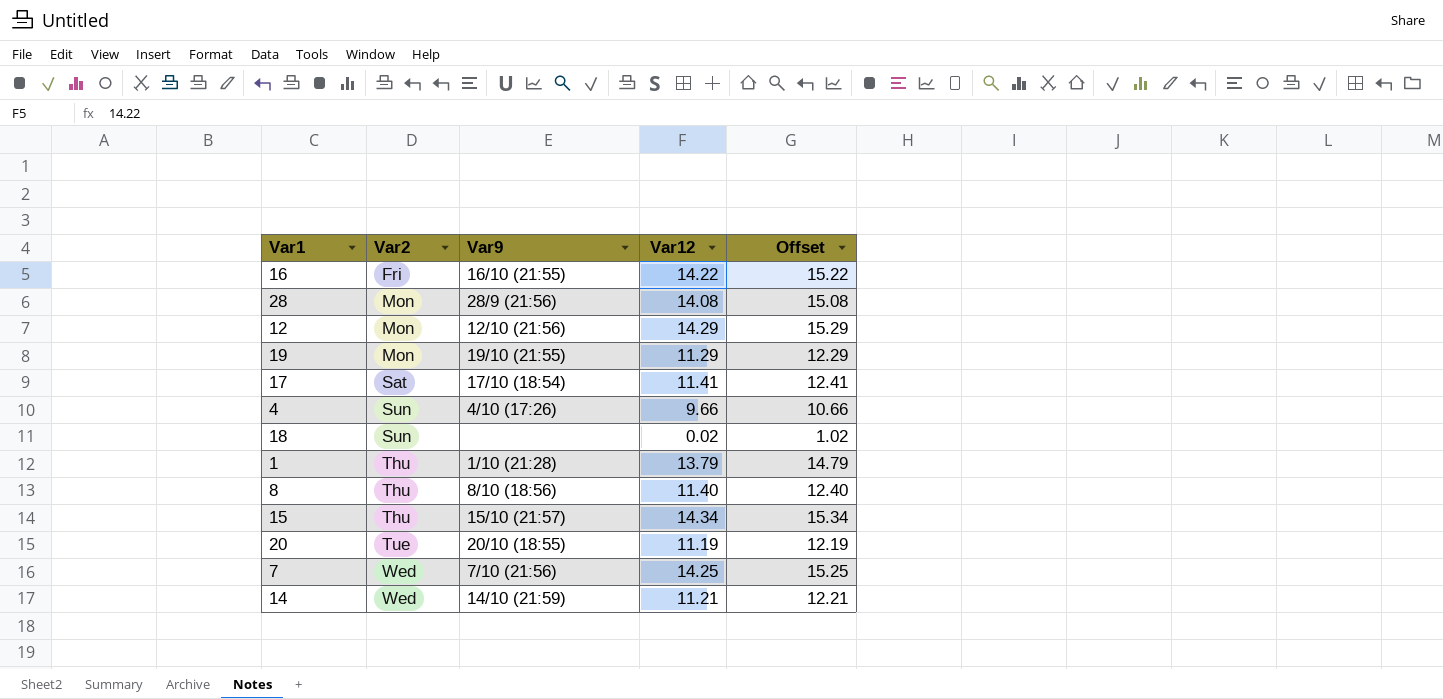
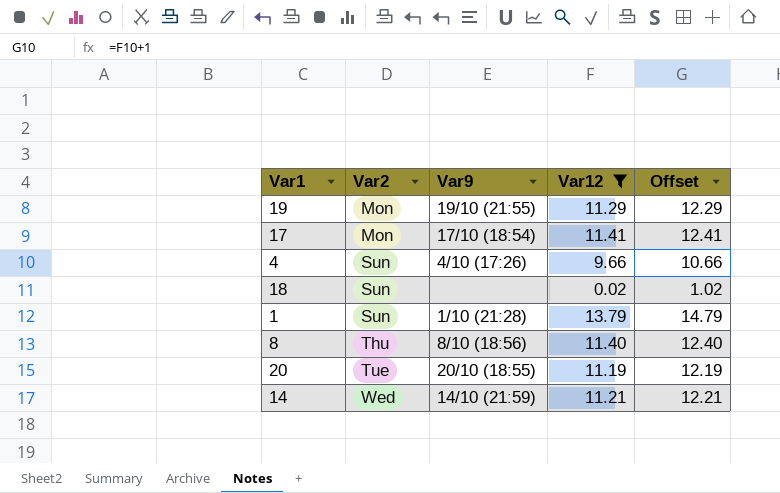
filter: none -> Var12 <= 13.79
17 | Var2: Sat -> Mon
1 | Var2: Thu -> Sun

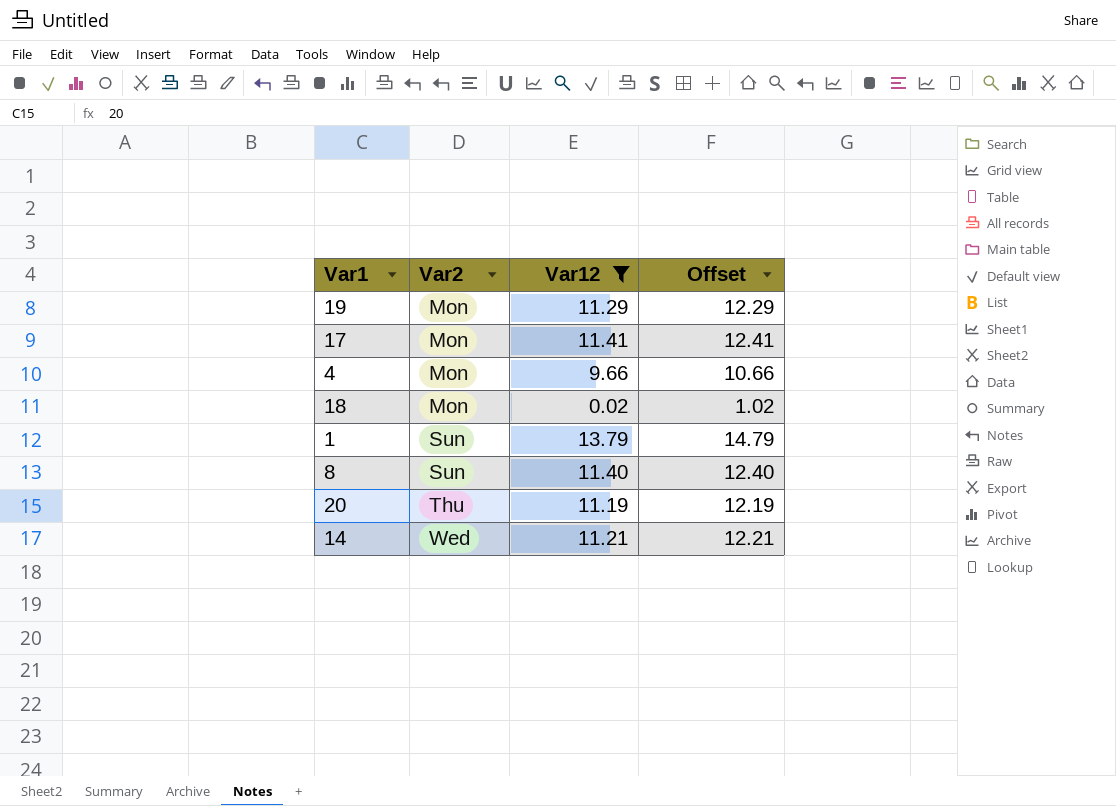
column Var9 | position: 3 -> none
4 | Var2: Sun -> Mon
18 | Var2: Sun -> Mon
8 | Var2: Thu -> Sun
20 | Var2: Tue -> Thu

